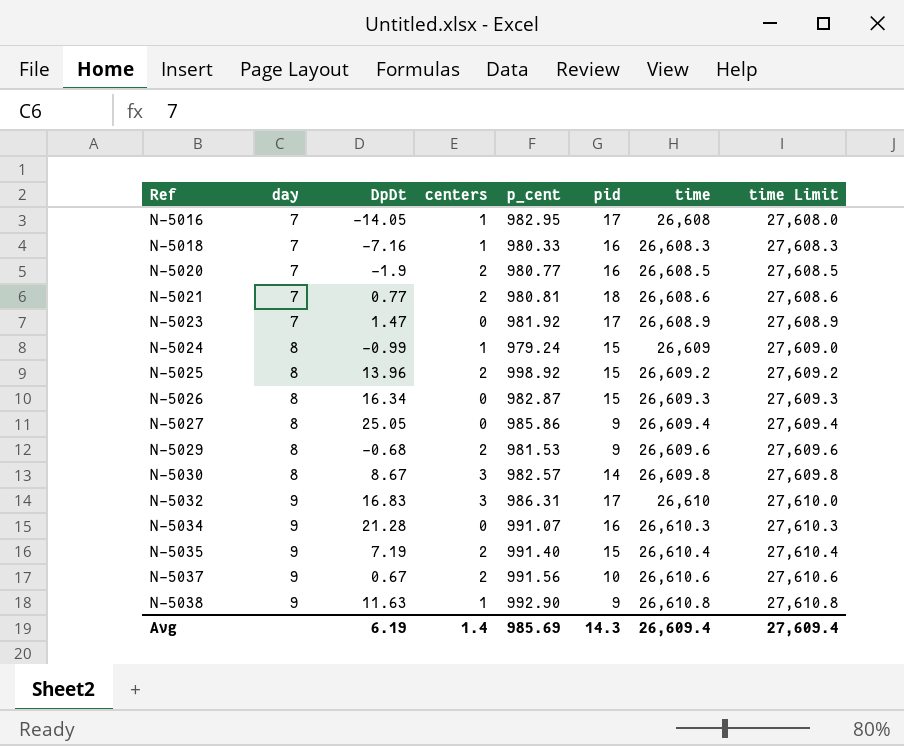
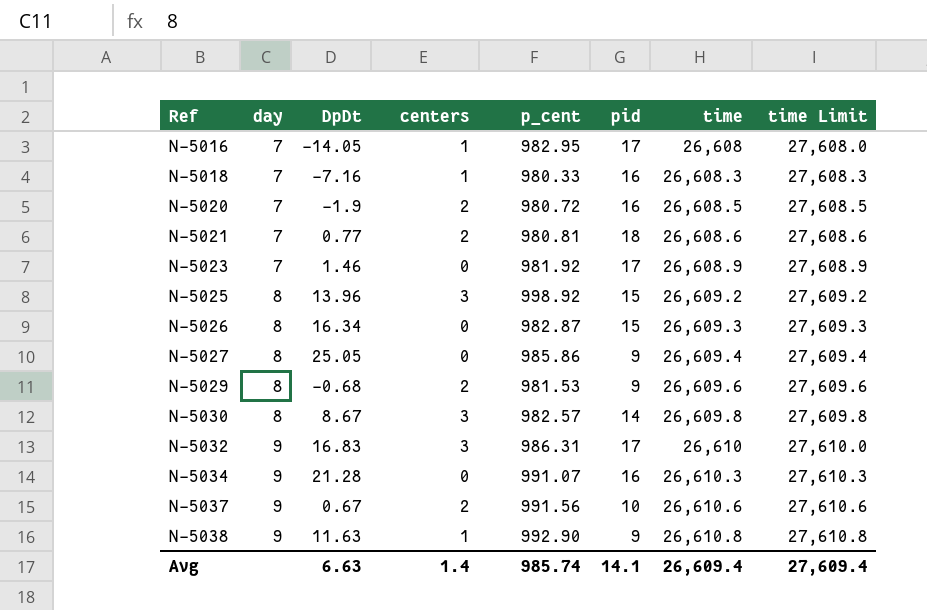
row N-5024: 8 | -0.99 | 1 | 979.24 | 15 | 26,609 | 27,609.0 -> none
row N-5035: 9 | 7.19 | 2 | 991.40 | 15 | 26,610.4 | 27,610.4 -> none
N-5020 | p_cent: 980.77 -> 980.72
N-5023 | DpDt: 1.47 -> 1.46
N-5025 | centers: 2 -> 3
Avg | DpDt: 6.19 -> 6.63
Avg | p_cent: 985.69 -> 985.74
Avg | pid: 14.3 -> 14.1

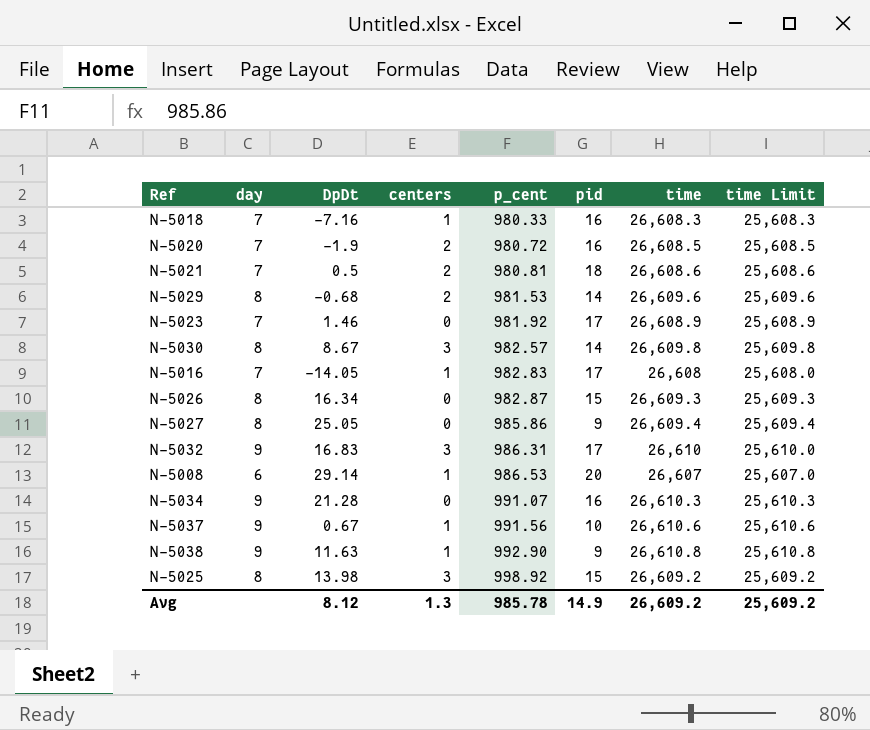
row order: Ref ascending -> p_cent ascending
column time Limit | formula: [time] + 1000 -> [time] - 1000
N-5021 | DpDt: 0.77 -> 0.5
N-5029 | pid: 9 -> 14
N-5016 | p_cent: 982.95 -> 982.83
row N-5008: none -> 6 | 29.14 | 1 | 986.53 | 20 | 26,607 | 25,607.0
N-5037 | centers: 2 -> 1
N-5025 | DpDt: 13.96 -> 13.98
Avg | DpDt: 6.63 -> 8.12
Avg | centers: 1.4 -> 1.3
Avg | p_cent: 985.74 -> 985.78
Avg | pid: 14.1 -> 14.9
Avg | time: 26,609.4 -> 26,609.2
Avg | time Limit: 27,609.4 -> 25,609.2

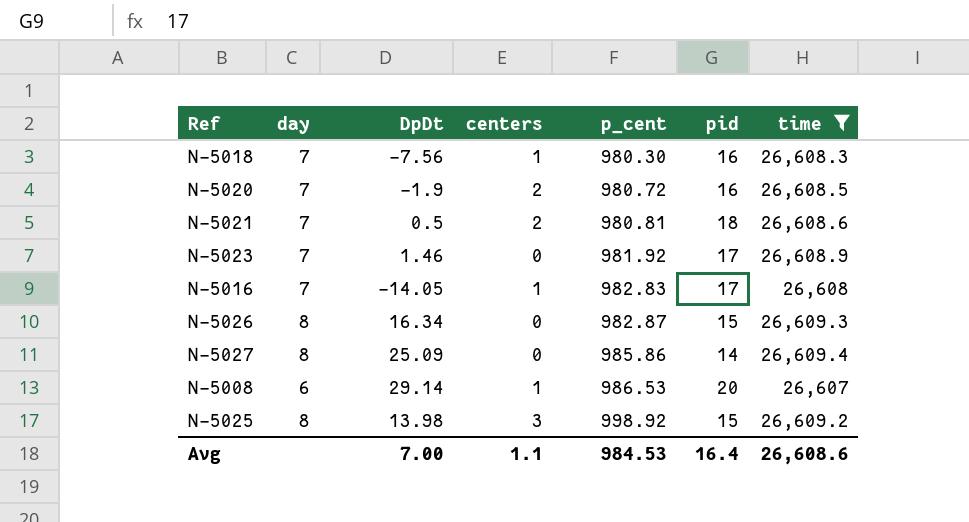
filter: none -> time <= 26,609.4
column time Limit | formula: [time] - 1000 -> none
N-5018 | DpDt: -7.16 -> -7.56
N-5018 | p_cent: 980.33 -> 980.30
N-5027 | DpDt: 25.05 -> 25.09
N-5027 | pid: 9 -> 14
Avg | DpDt: 8.12 -> 7.00
Avg | centers: 1.3 -> 1.1
Avg | p_cent: 985.78 -> 984.53
Avg | pid: 14.9 -> 16.4
Avg | time: 26,609.2 -> 26,608.6

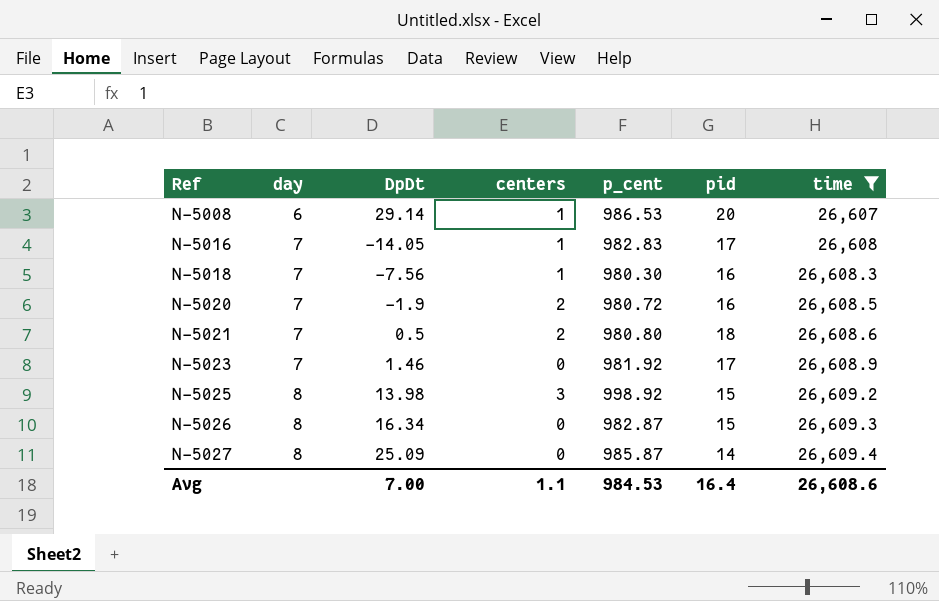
row order: p_cent ascending -> Ref ascending
N-5021 | p_cent: 980.81 -> 980.80
N-5027 | p_cent: 985.86 -> 985.87

